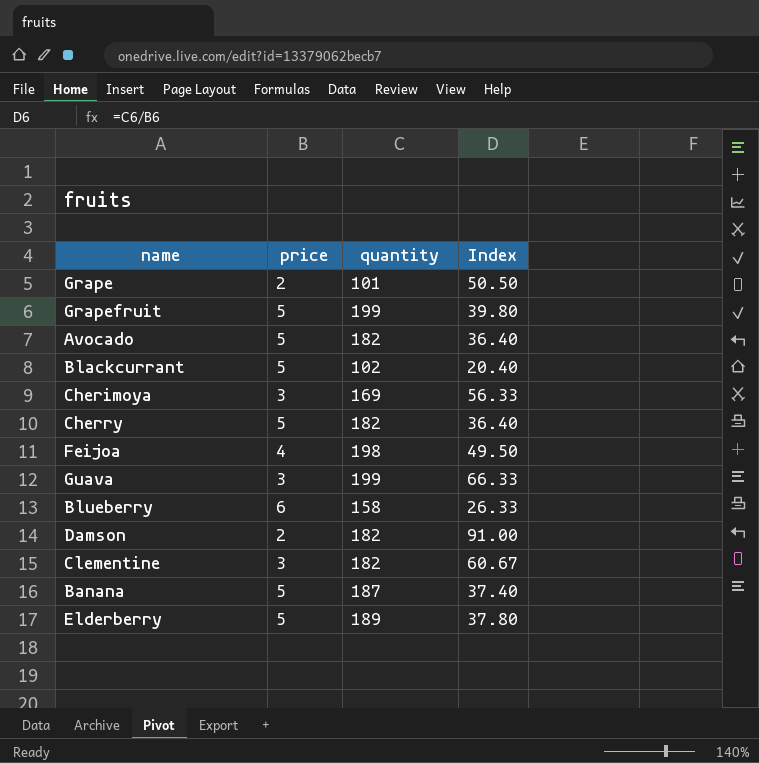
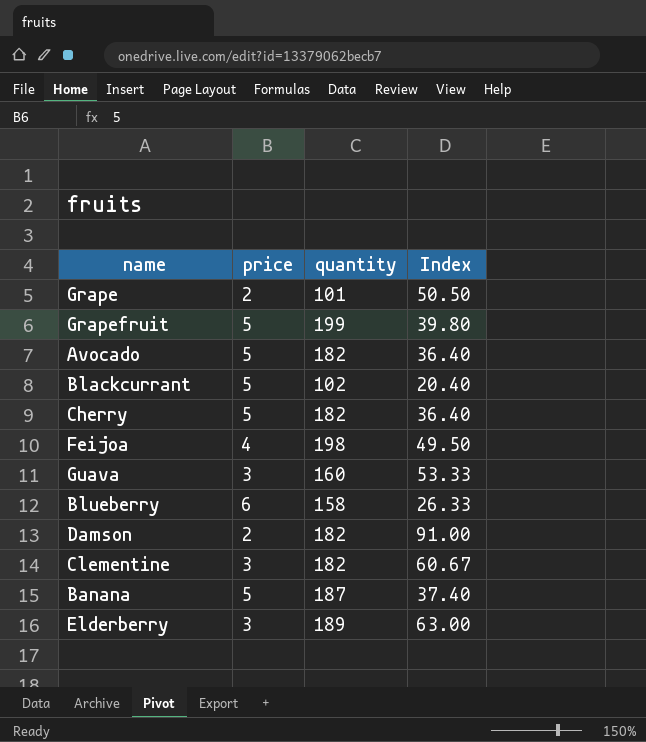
row Cherimoya: 3 | 169 | 56.33 -> none
Guava | quantity: 199 -> 160
Guava | Index: 66.33 -> 53.33
Elderberry | price: 5 -> 3
Elderberry | Index: 37.80 -> 63.00

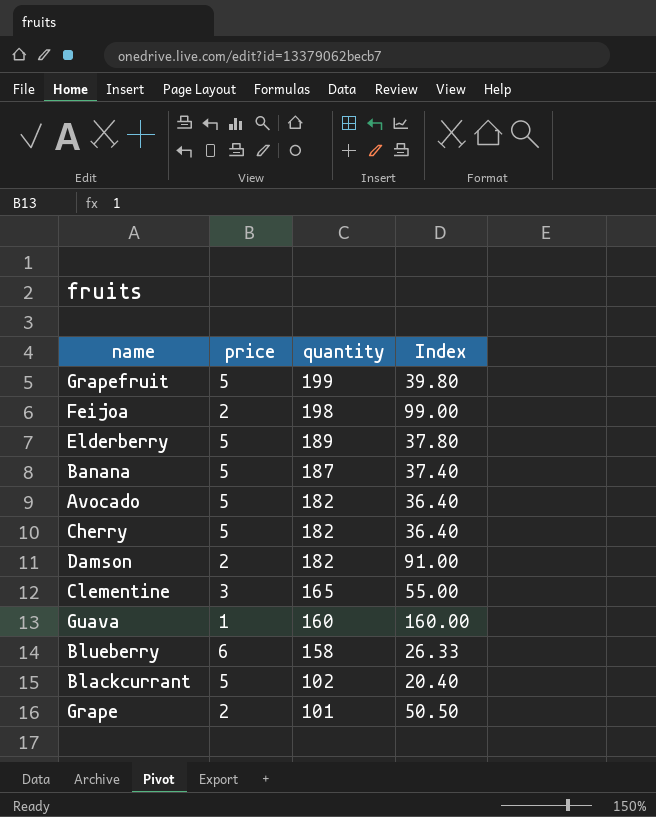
row order: none -> quantity descending
Feijoa | price: 4 -> 2
Feijoa | Index: 49.50 -> 99.00
Elderberry | price: 3 -> 5
Elderberry | Index: 63.00 -> 37.80
Clementine | quantity: 182 -> 165
Clementine | Index: 60.67 -> 55.00
Guava | price: 3 -> 1
Guava | Index: 53.33 -> 160.00

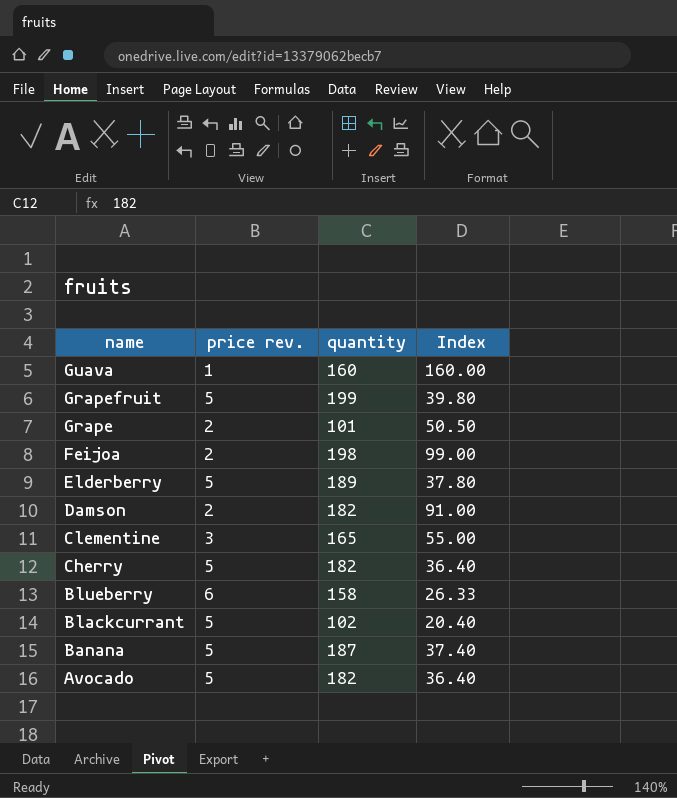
row order: quantity descending -> name descending
column name: price -> price rev.

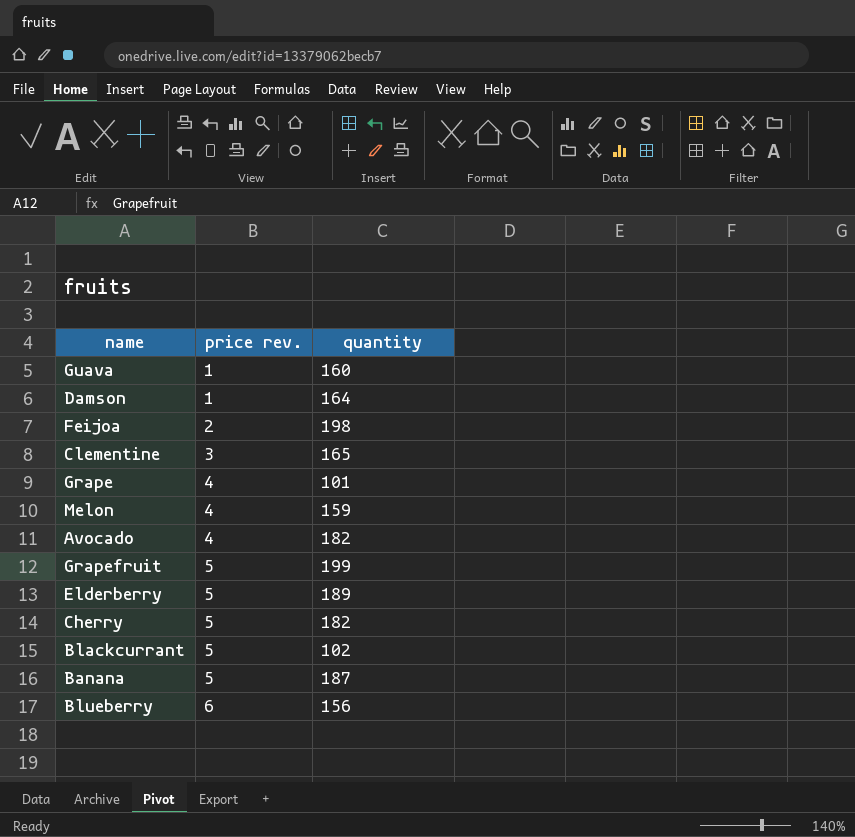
row order: name descending -> price rev. ascending
column Index | formula: [quantity] / [price rev.] -> none
Damson | price rev.: 2 -> 1
Damson | quantity: 182 -> 164
Grape | price rev.: 2 -> 4
row Melon: none -> 4 | 159
Avocado | price rev.: 5 -> 4
Blueberry | quantity: 158 -> 156

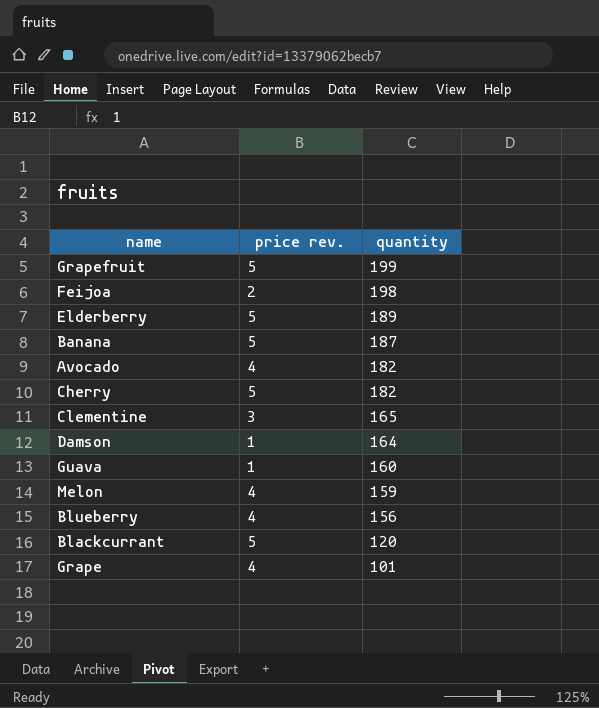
row order: price rev. ascending -> quantity descending
Blueberry | price rev.: 6 -> 4
Blackcurrant | quantity: 102 -> 120

